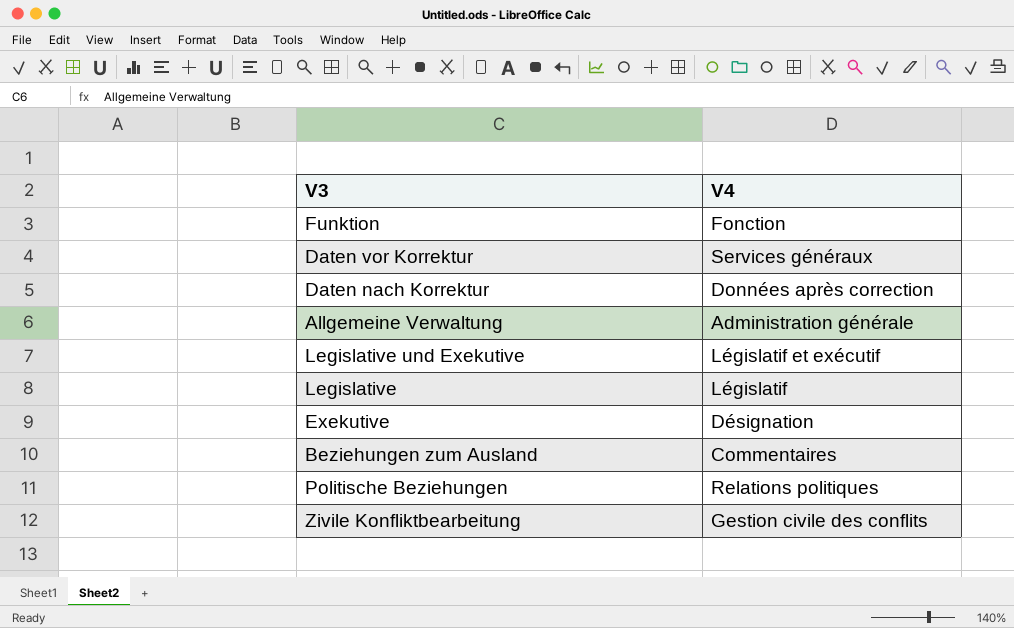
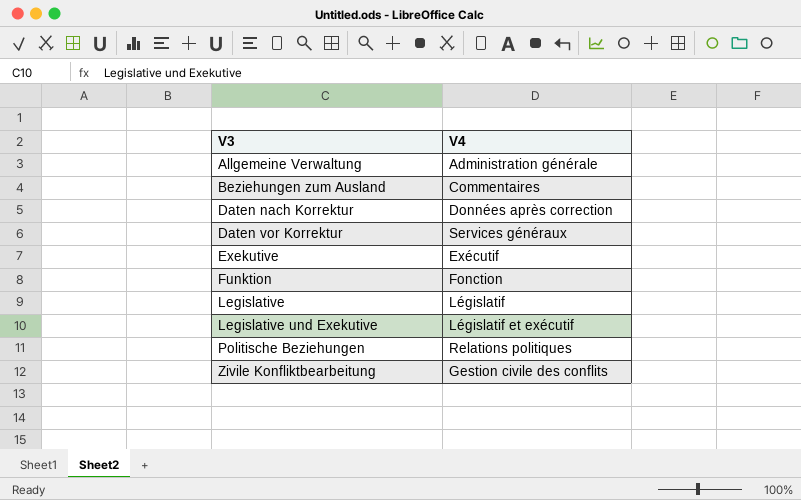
row order: none -> V3 ascending
Exekutive | V4: Désignation -> Exécutif

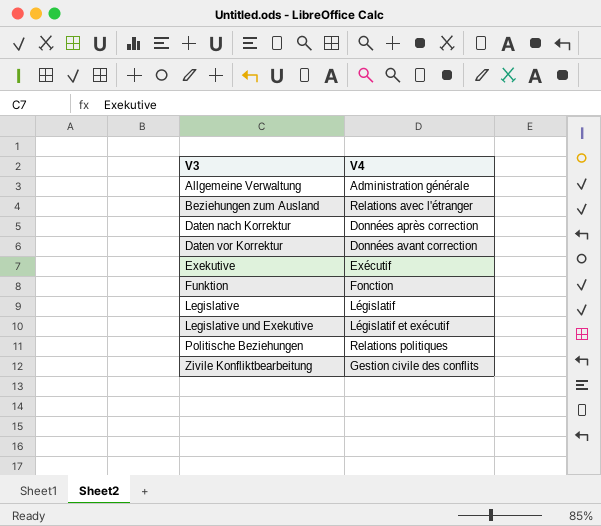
Beziehungen zum Ausland | V4: Commentaires -> Relations avec l'étranger
Daten vor Korrektur | V4: Services généraux -> Données avant correction

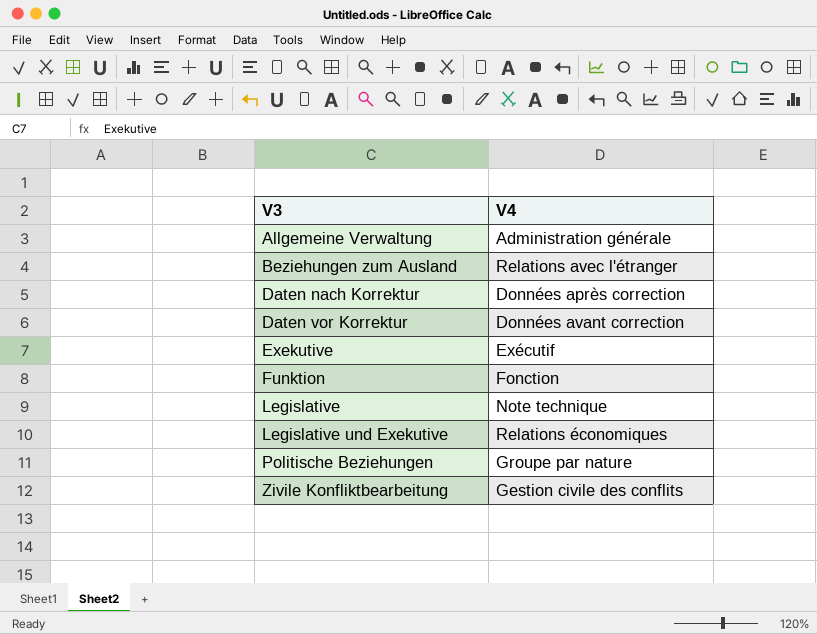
Legislative | V4: Législatif -> Note technique
Legislative und Exekutive | V4: Législatif et exécutif -> Relations économiques
Politische Beziehungen | V4: Relations politiques -> Groupe par nature

